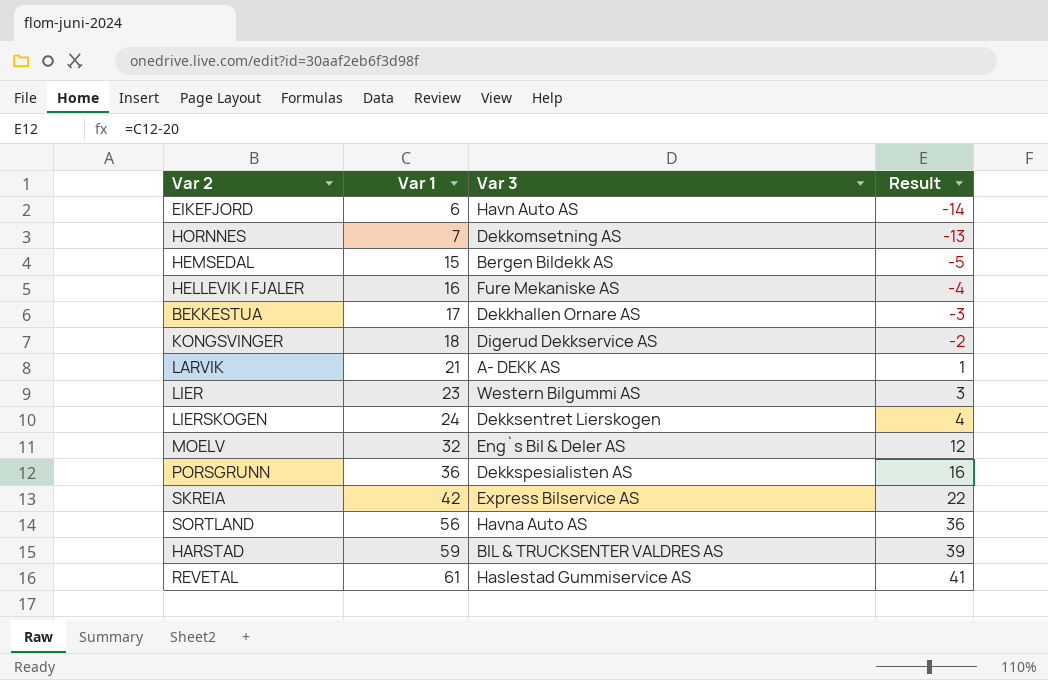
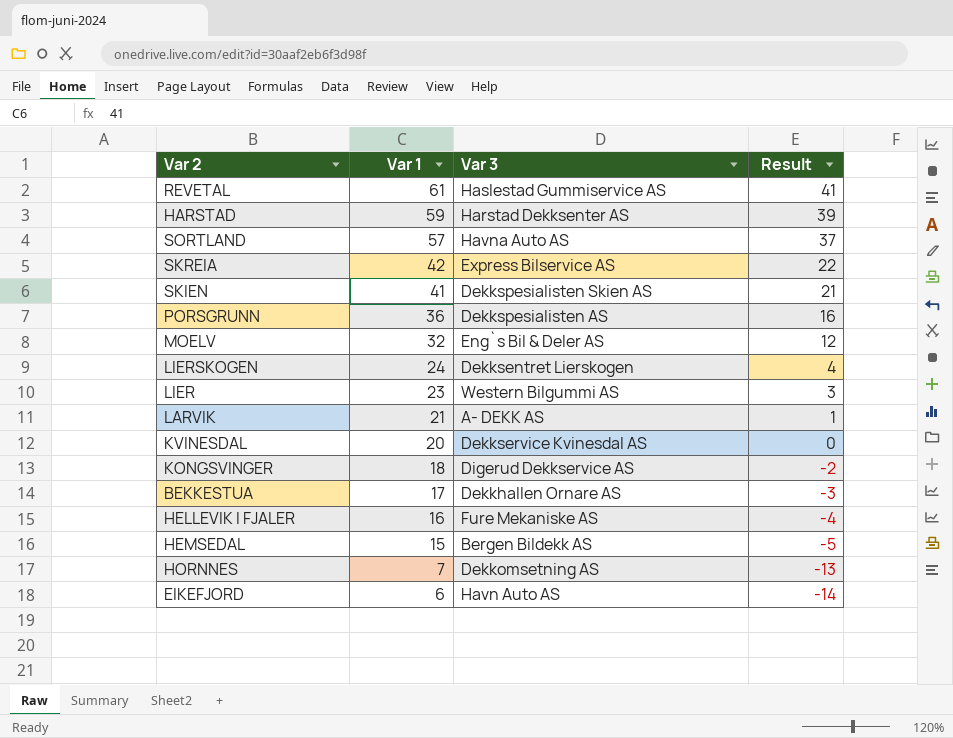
row order: Var 1 ascending -> Var 1 descending
HARSTAD | Var 3: BIL & TRUCKSENTER VALDRES AS -> Harstad Dekksenter AS
SORTLAND | Var 1: 56 -> 57
SORTLAND | Result: 36 -> 37
row SKIEN: none -> 41 | Dekkspesialisten Skien AS | 21
row KVINESDAL: none -> 20 | Dekkservice Kvinesdal AS | 0

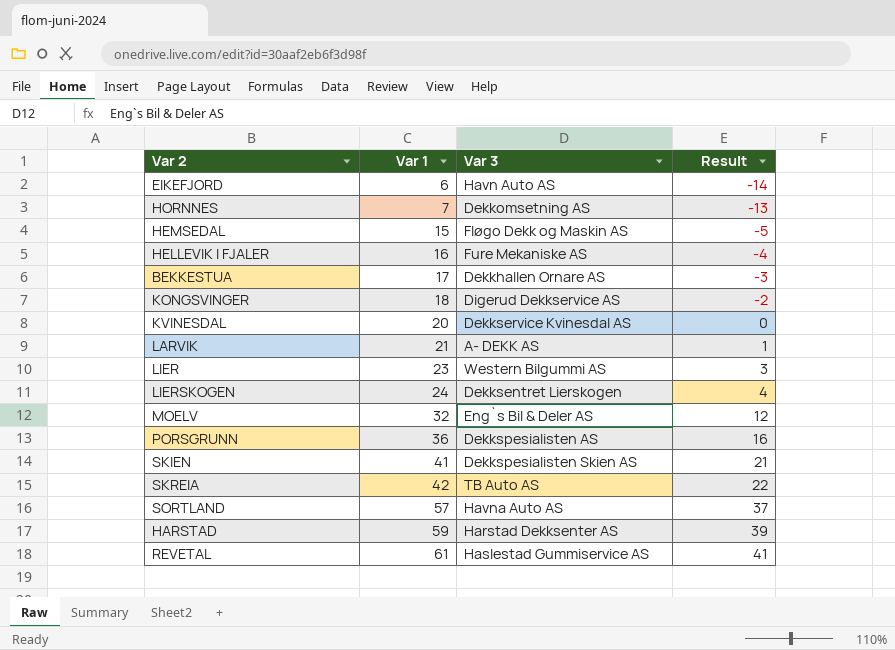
row order: Var 1 descending -> Var 1 ascending
HEMSEDAL | Var 3: Bergen Bildekk AS -> Fløgo Dekk og Maskin AS
SKREIA | Var 3: Express Bilservice AS -> TB Auto AS

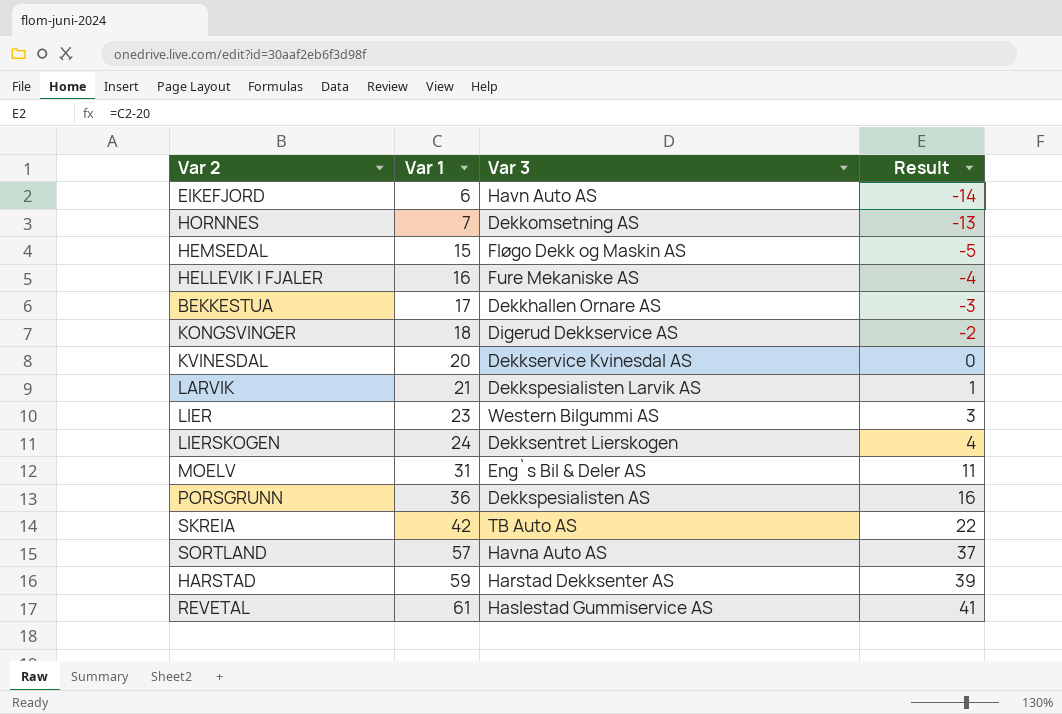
row SKIEN: 41 | Dekkspesialisten Skien AS | 21 -> none
LARVIK | Var 3: A- DEKK AS -> Dekkspesialisten Larvik AS
MOELV | Var 1: 32 -> 31
MOELV | Result: 12 -> 11

